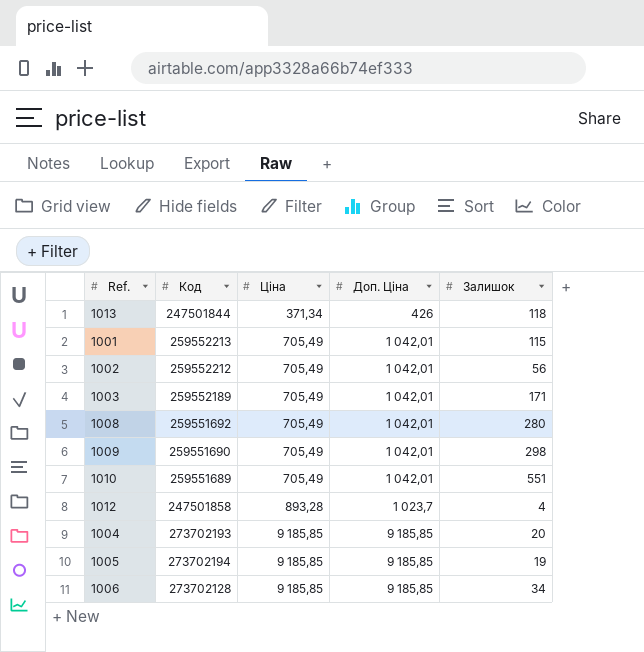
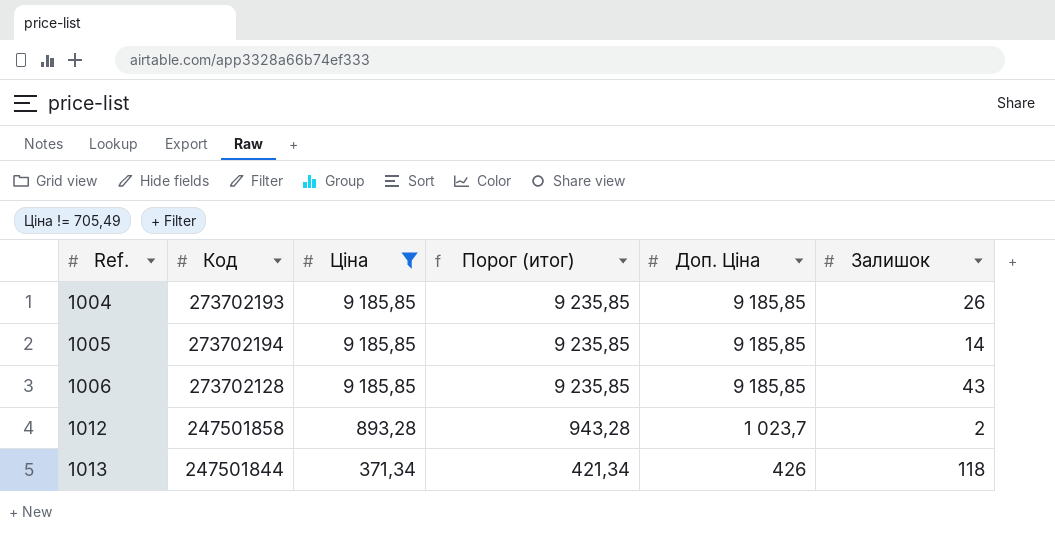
filter: none -> Ціна != 705,49
row order: Ціна ascending -> Ref. ascending
column Порог (итог) | formula: none -> [Ціна] + 50
1004 | Залишок: 20 -> 26
1005 | Залишок: 19 -> 14
1006 | Залишок: 34 -> 43
1012 | Залишок: 4 -> 2

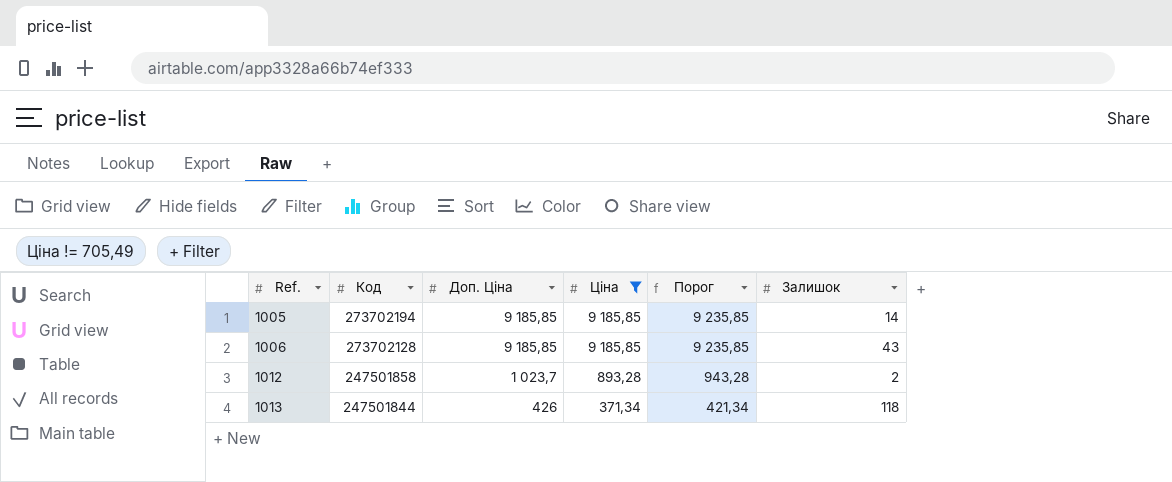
column Доп. Ціна | position: 5 -> 3
column name: Порог (итог) -> Порог
row 1004: 273702193 | 9 185,85 | 9 235,85 | 9 185,85 | 26 -> none

